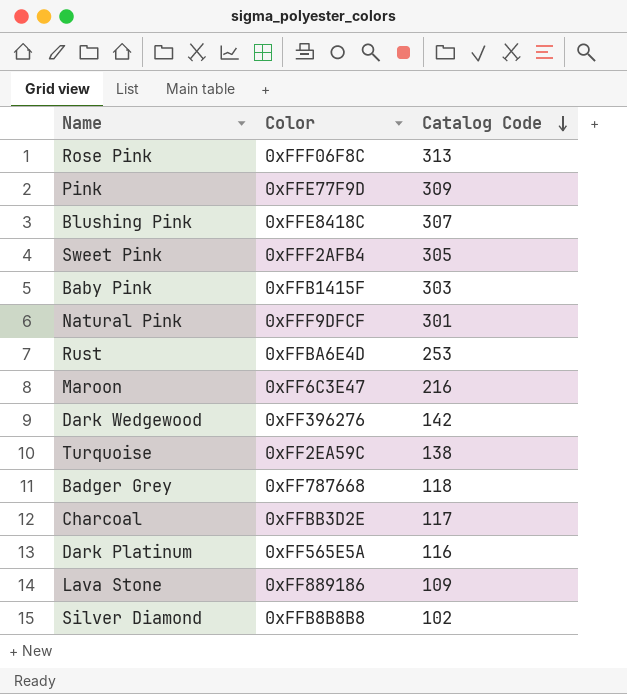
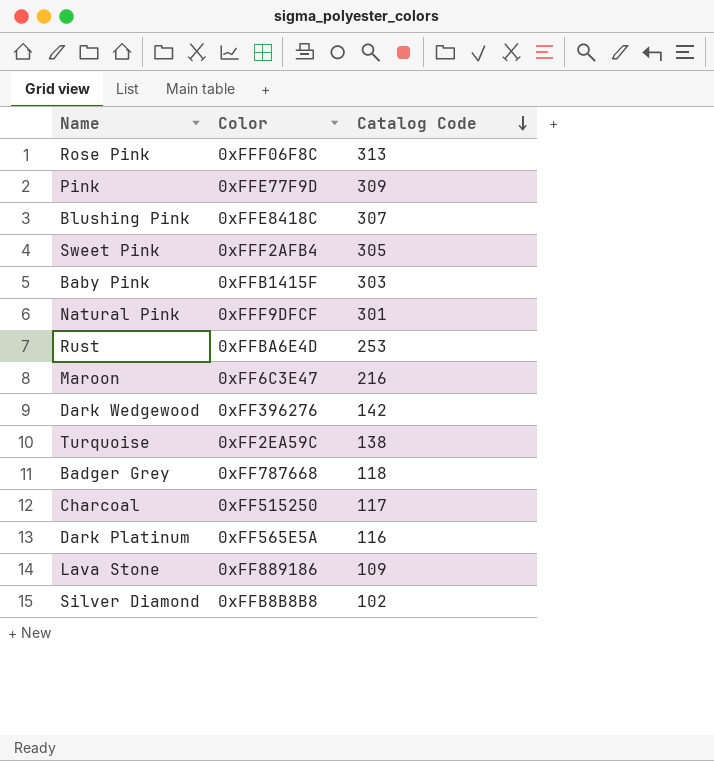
Charcoal | Color: 0xFFBB3D2E -> 0xFF515250

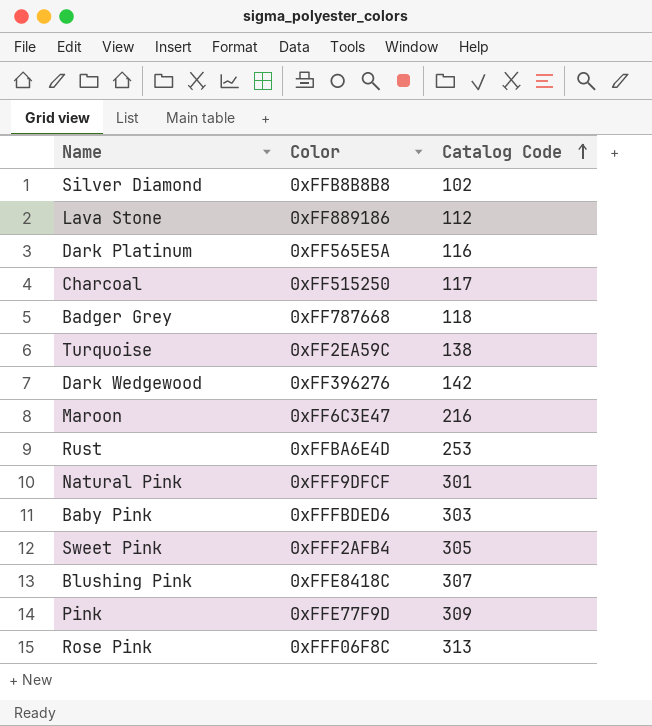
row order: Catalog Code descending -> Catalog Code ascending
Lava Stone | Catalog Code: 109 -> 112
Baby Pink | Color: 0xFFB1415F -> 0xFFFBDED6

